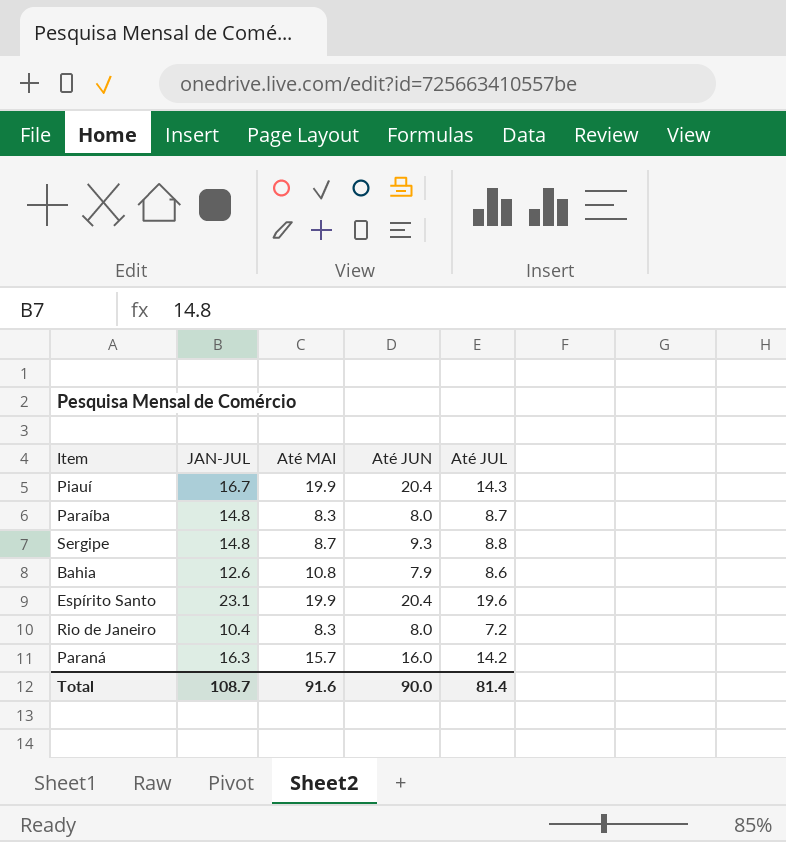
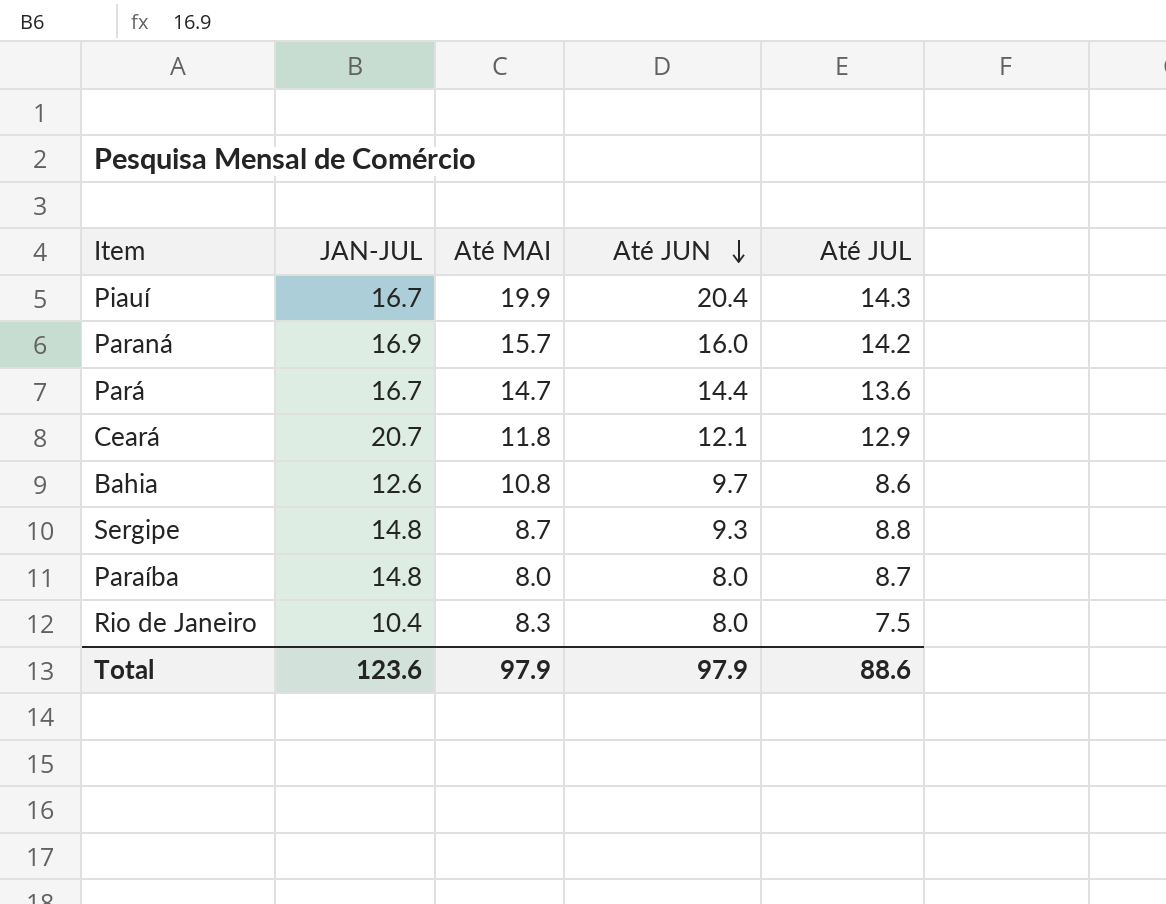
row order: none -> Até JUN descending
row Espírito Santo: 23.1 | 19.9 | 20.4 | 19.6 -> none
Paraná | JAN-JUL: 16.3 -> 16.9
row Pará: none -> 16.7 | 14.7 | 14.4 | 13.6
row Ceará: none -> 20.7 | 11.8 | 12.1 | 12.9
Bahia | Até JUN: 7.9 -> 9.7
Paraíba | Até MAI: 8.3 -> 8.0
Rio de Janeiro | Até JUL: 7.2 -> 7.5
Total | JAN-JUL: 108.7 -> 123.6
Total | Até MAI: 91.6 -> 97.9
Total | Até JUN: 90.0 -> 97.9
Total | Até JUL: 81.4 -> 88.6

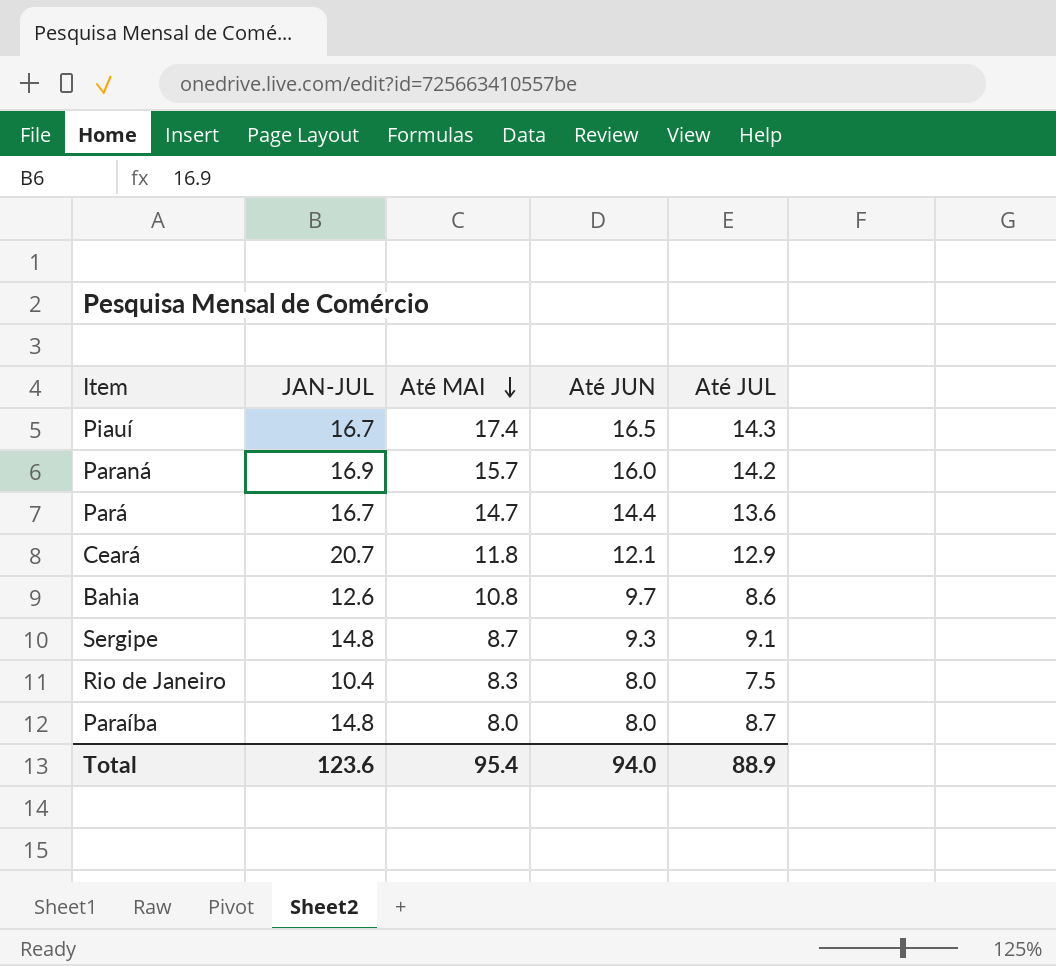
row order: Até JUN descending -> Até MAI descending
Piauí | Até MAI: 19.9 -> 17.4
Piauí | Até JUN: 20.4 -> 16.5
Sergipe | Até JUL: 8.8 -> 9.1
Total | Até MAI: 97.9 -> 95.4
Total | Até JUN: 97.9 -> 94.0
Total | Até JUL: 88.6 -> 88.9

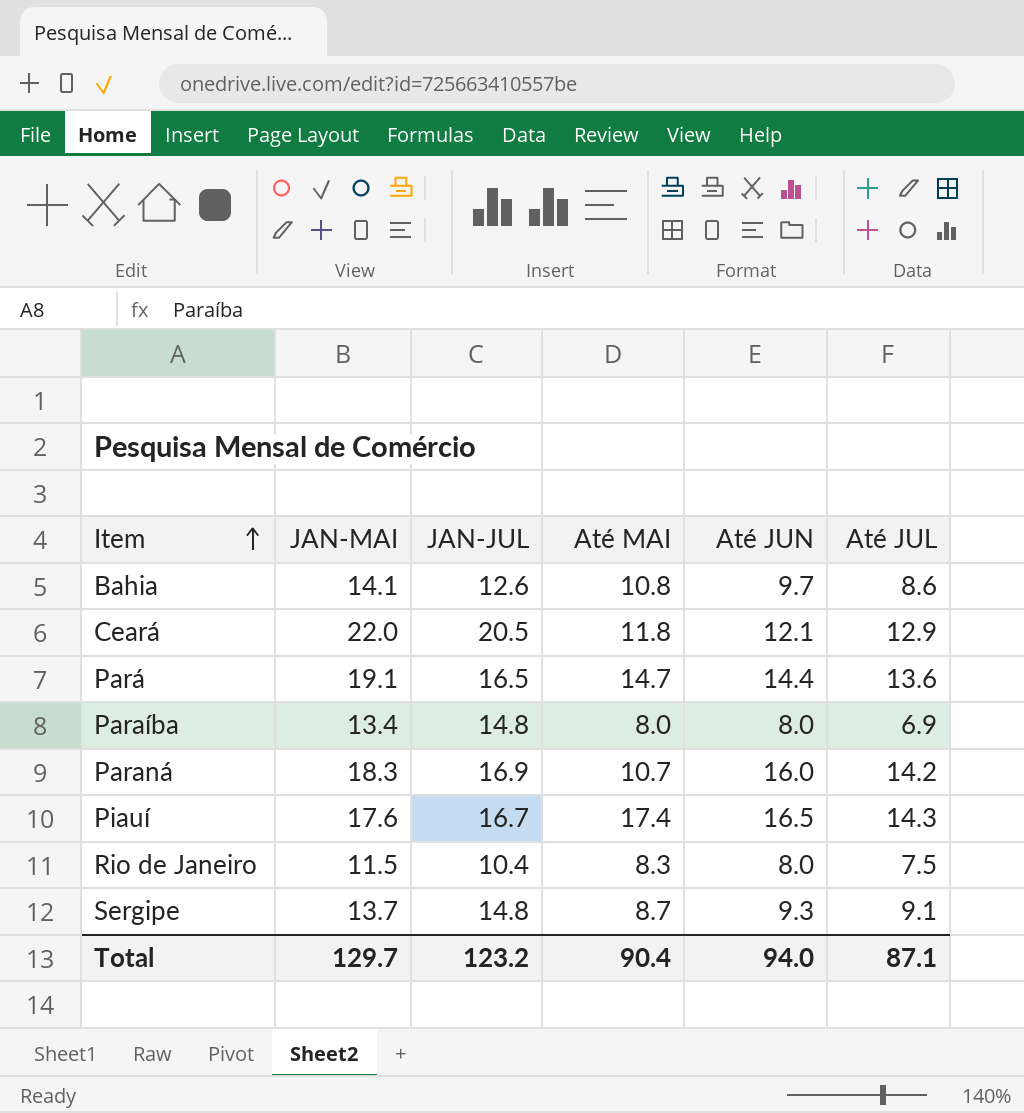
row order: Até MAI descending -> Item ascending
column JAN-MAI | position: none -> 2
Ceará | JAN-JUL: 20.7 -> 20.5
Pará | JAN-JUL: 16.7 -> 16.5
Paraíba | Até JUL: 8.7 -> 6.9
Paraná | Até MAI: 15.7 -> 10.7
Total | JAN-JUL: 123.6 -> 123.2
Total | Até MAI: 95.4 -> 90.4
Total | Até JUL: 88.9 -> 87.1

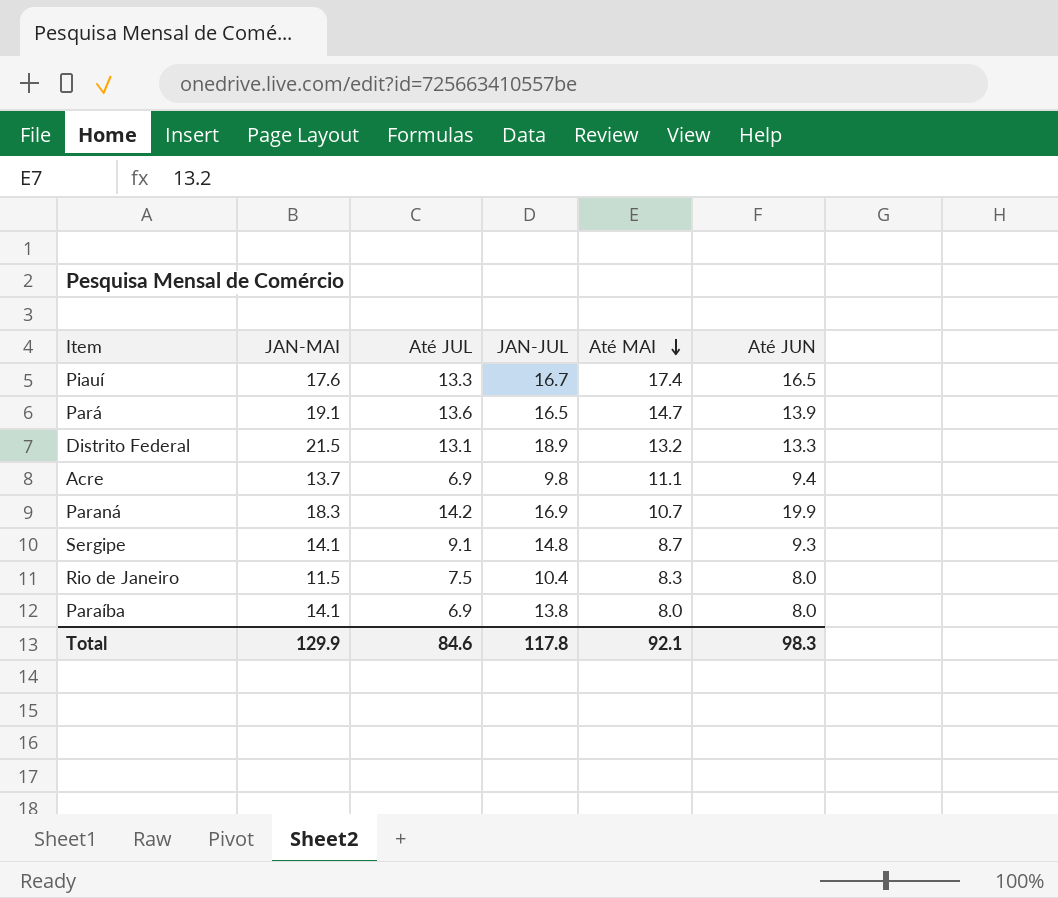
row order: Item ascending -> Até MAI descending
column Até JUL | position: 6 -> 3
row Bahia: 14.1 | 12.6 | 10.8 | 9.7 | 8.6 -> none
row Ceará: 22.0 | 20.5 | 11.8 | 12.1 | 12.9 -> none
Piauí | Até JUL: 14.3 -> 13.3
Pará | Até JUN: 14.4 -> 13.9
row Distrito Federal: none -> 21.5 | 13.1 | 18.9 | 13.2 | 13.3
row Acre: none -> 13.7 | 6.9 | 9.8 | 11.1 | 9.4
Paraná | Até JUN: 16.0 -> 19.9
Sergipe | JAN-MAI: 13.7 -> 14.1
Paraíba | JAN-MAI: 13.4 -> 14.1
Paraíba | JAN-JUL: 14.8 -> 13.8
Total | JAN-MAI: 129.7 -> 129.9
Total | Até JUL: 87.1 -> 84.6
Total | JAN-JUL: 123.2 -> 117.8
Total | Até MAI: 90.4 -> 92.1
Total | Até JUN: 94.0 -> 98.3

